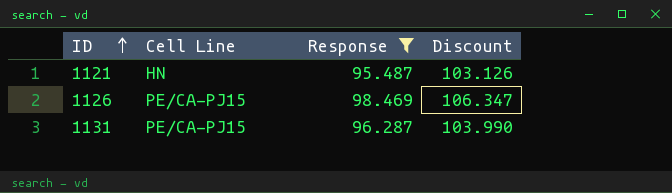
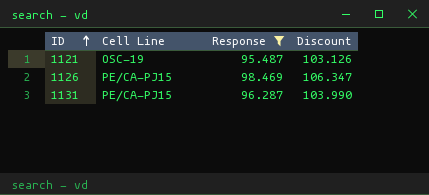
1121 | Cell Line: HN -> OSC-19

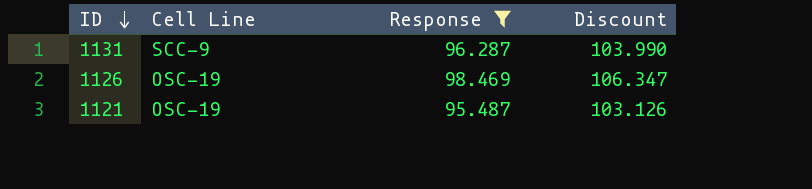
row order: ID ascending -> ID descending
1131 | Cell Line: PE/CA-PJ15 -> SCC-9
1126 | Cell Line: PE/CA-PJ15 -> OSC-19

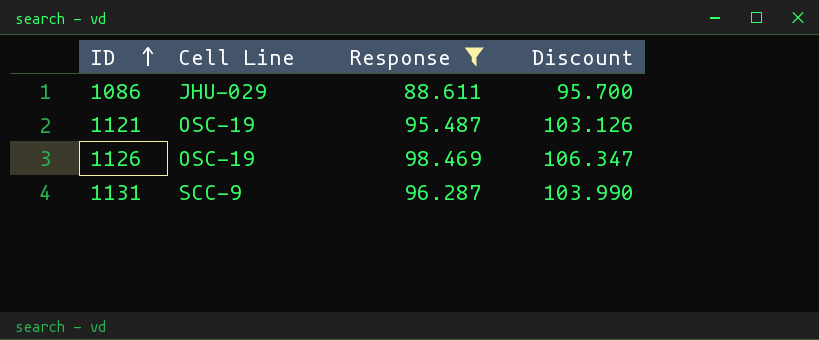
row order: ID descending -> ID ascending
row 1086: none -> JHU-029 | 88.611 | 95.700

